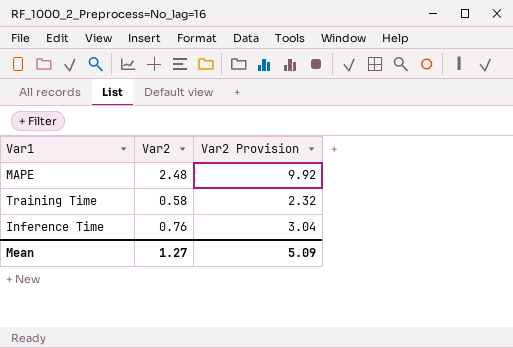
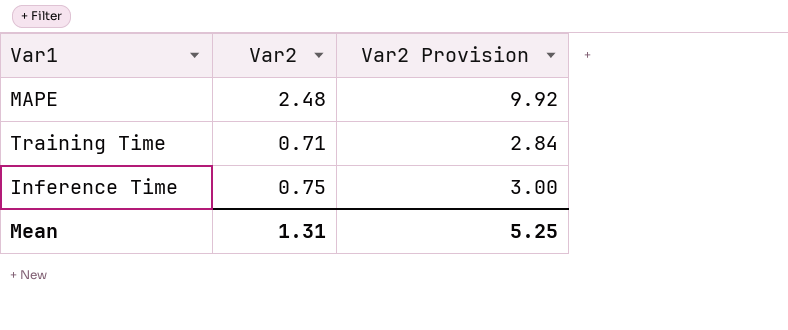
Training Time | Var2: 0.58 -> 0.71
Training Time | Var2 Provision: 2.32 -> 2.84
Inference Time | Var2: 0.76 -> 0.75
Inference Time | Var2 Provision: 3.04 -> 3.00
Mean | Var2: 1.27 -> 1.31
Mean | Var2 Provision: 5.09 -> 5.25

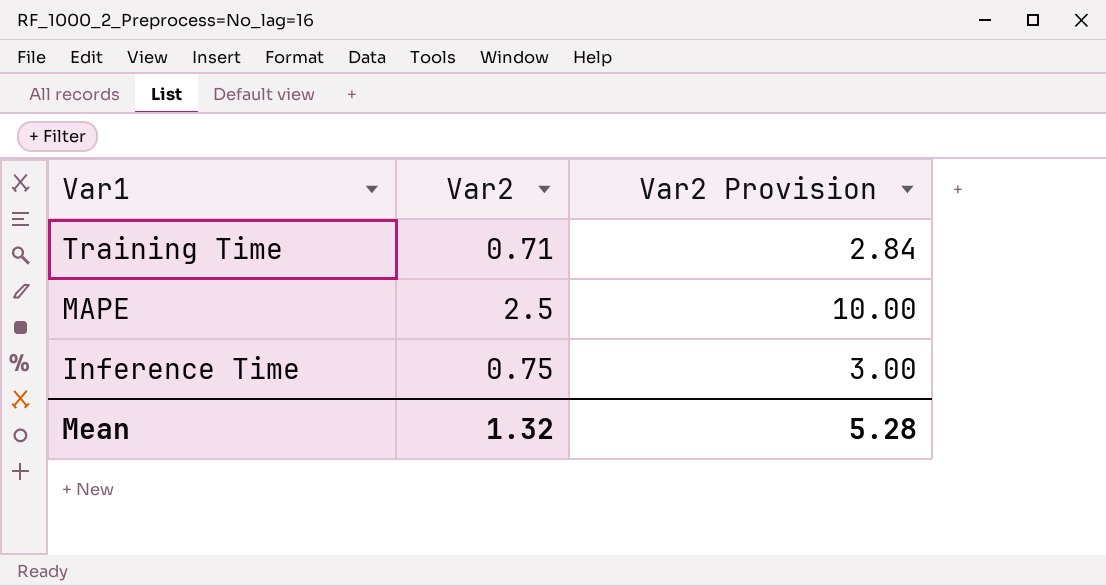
row order: none -> Var1 descending
MAPE | Var2: 2.48 -> 2.5
MAPE | Var2 Provision: 9.92 -> 10.00
Mean | Var2: 1.31 -> 1.32
Mean | Var2 Provision: 5.25 -> 5.28

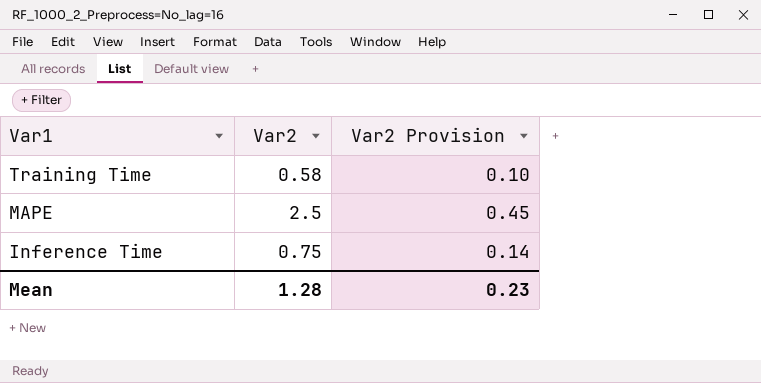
column Var2 Provision | formula: [Var2] * 4 -> [Var2] * 0.18
Training Time | Var2: 0.71 -> 0.58
Mean | Var2: 1.32 -> 1.28
Mean | Var2 Provision: 5.28 -> 0.23

